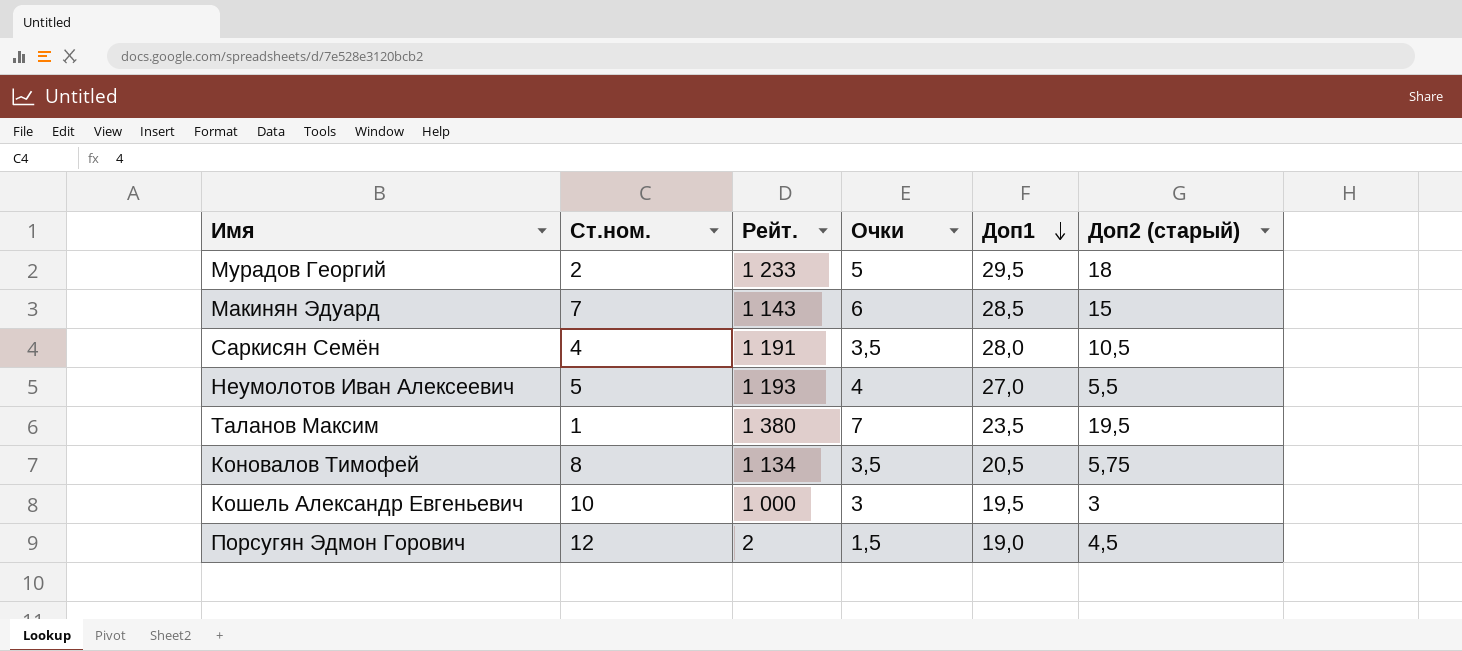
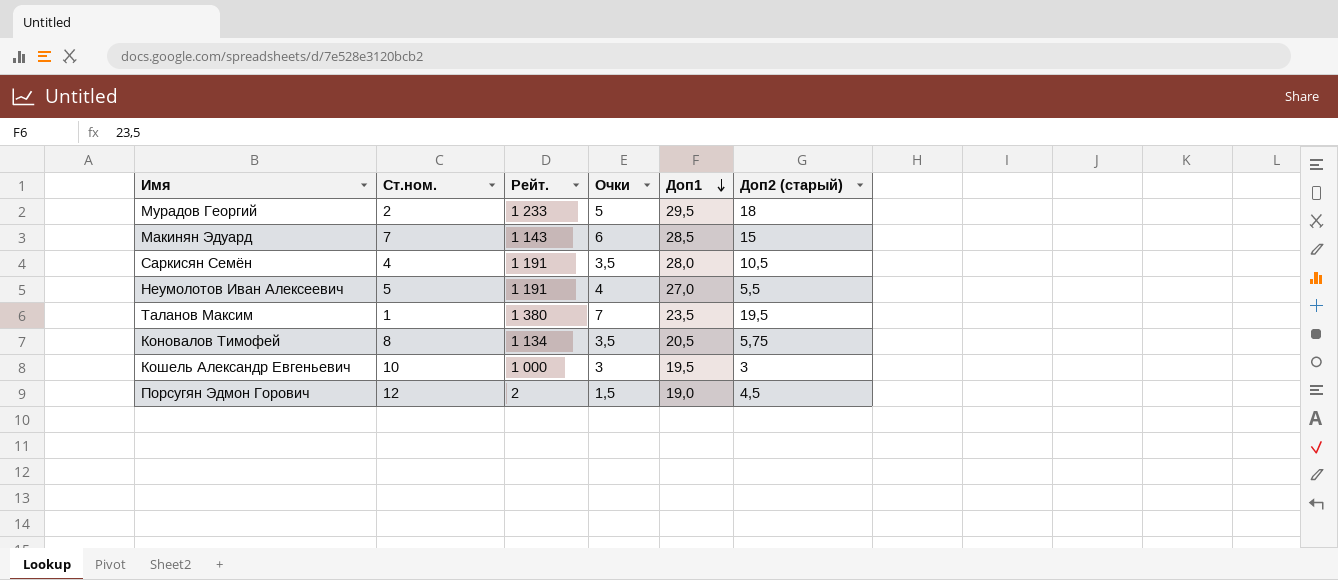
Неумолотов Иван Алексеевич | Рейт.: 1 193 -> 1 191

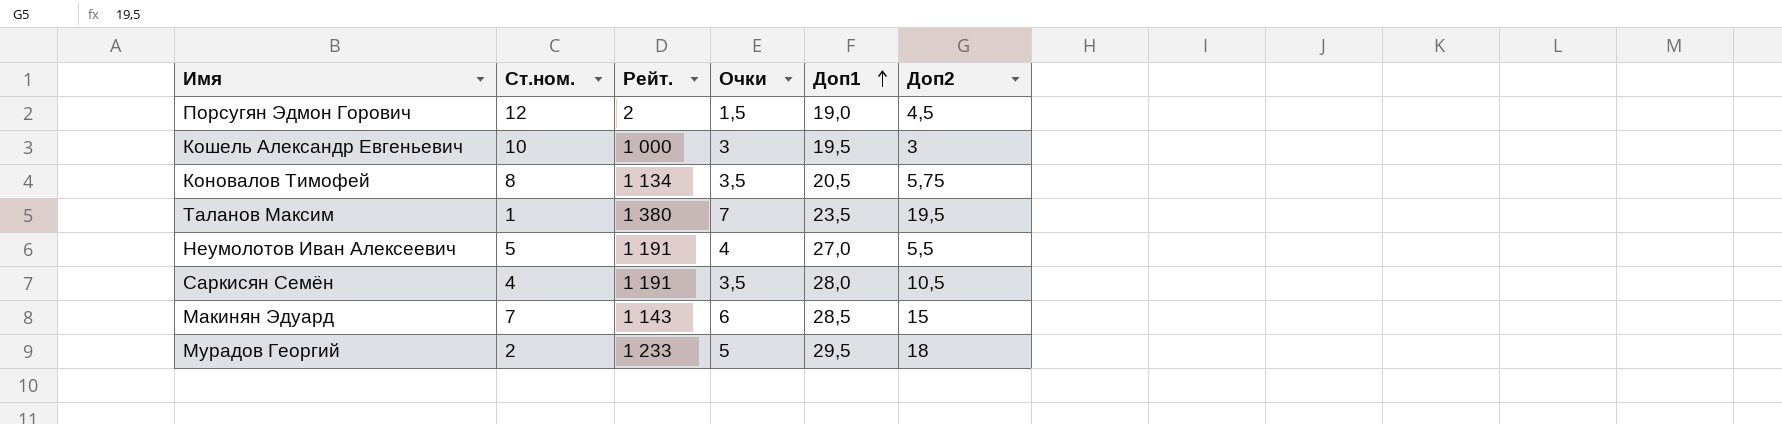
row order: Доп1 descending -> Доп1 ascending
column name: Доп2 (старый) -> Доп2

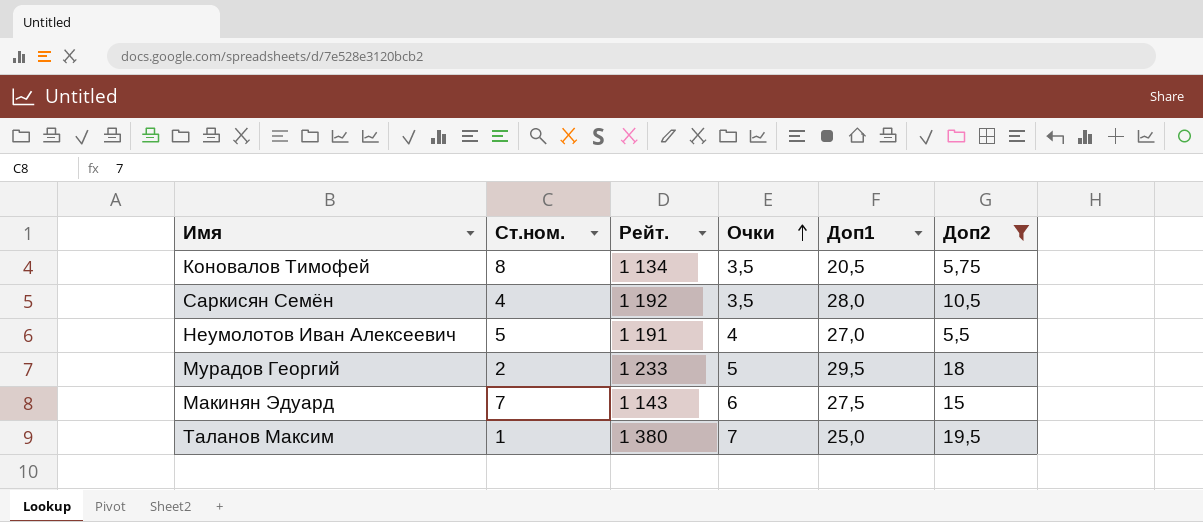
filter: none -> Доп2 >= 5,5
row order: Доп1 ascending -> Очки ascending
Саркисян Семён | Рейт.: 1 191 -> 1 192
Макинян Эдуард | Доп1: 28,5 -> 27,5
Таланов Максим | Доп1: 23,5 -> 25,0

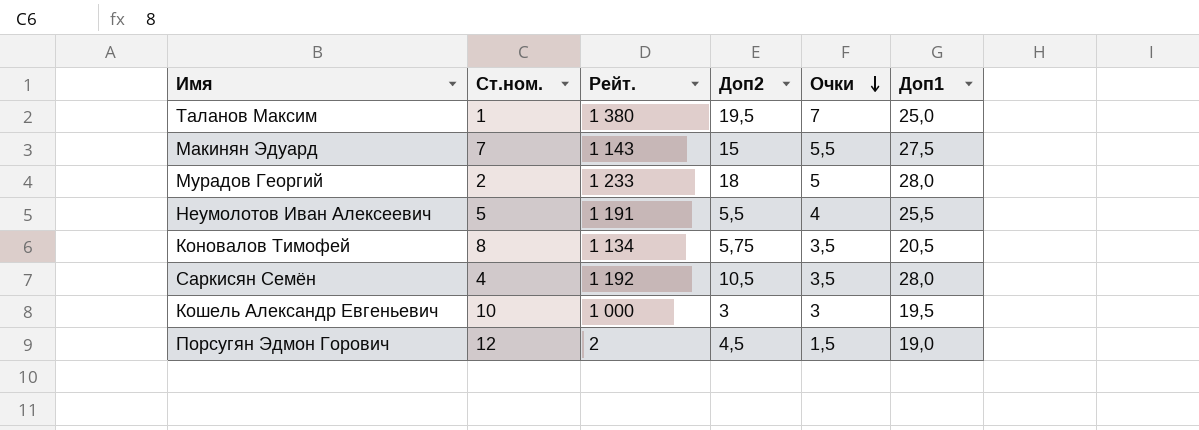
filter: Доп2 >= 5,5 -> none
row order: Очки ascending -> Очки descending
column Доп2 | position: 6 -> 4
Макинян Эдуард | Очки: 6 -> 5,5
Мурадов Георгий | Доп1: 29,5 -> 28,0
Неумолотов Иван Алексеевич | Доп1: 27,0 -> 25,5

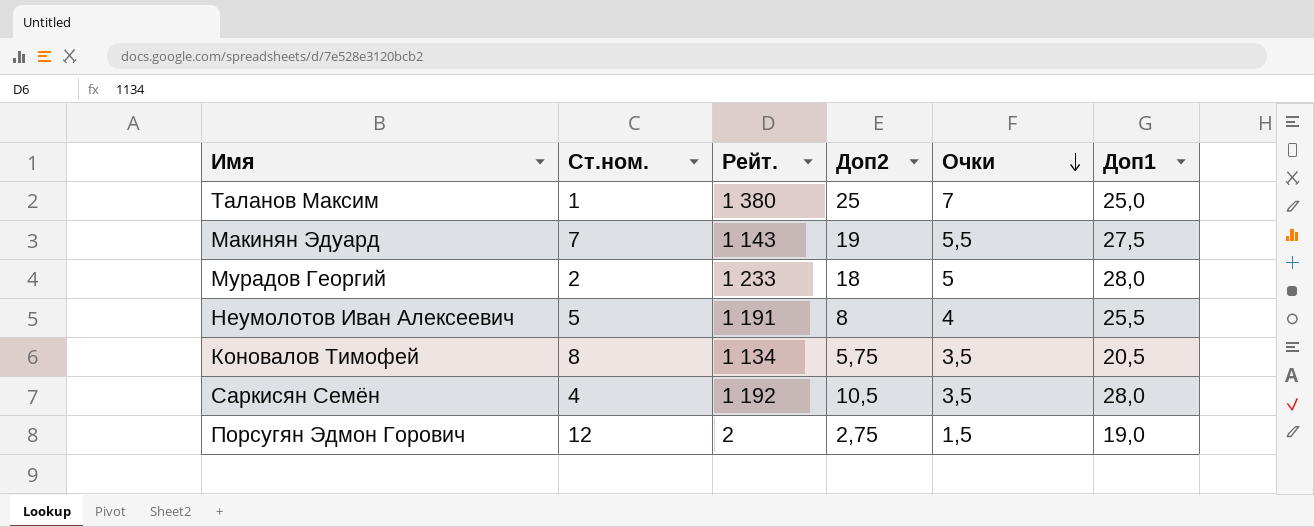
row Кошель Александр Евгеньевич: 10 | 1 000 | 3 | 3 | 19,5 -> none
Таланов Максим | Доп2: 19,5 -> 25
Макинян Эдуард | Доп2: 15 -> 19
Неумолотов Иван Алексеевич | Доп2: 5,5 -> 8
Порсугян Эдмон Горович | Доп2: 4,5 -> 2,75

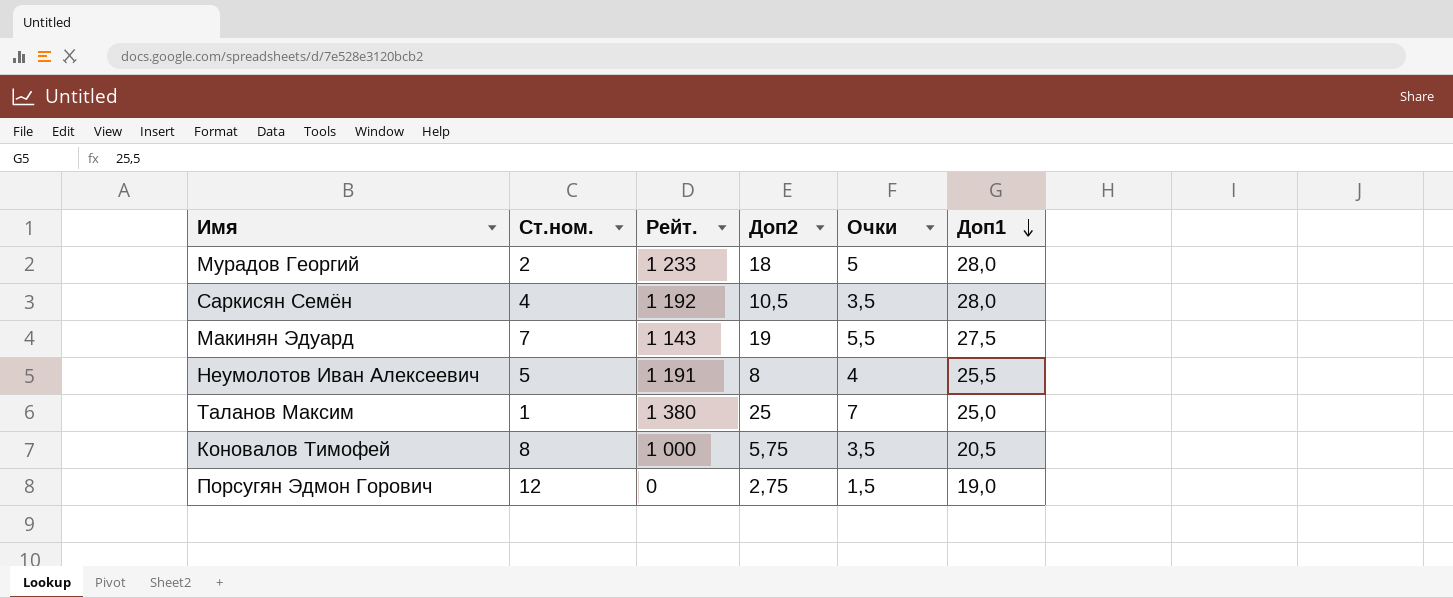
row order: Очки descending -> Доп1 descending
Коновалов Тимофей | Рейт.: 1 134 -> 1 000
Порсугян Эдмон Горович | Рейт.: 2 -> 0

